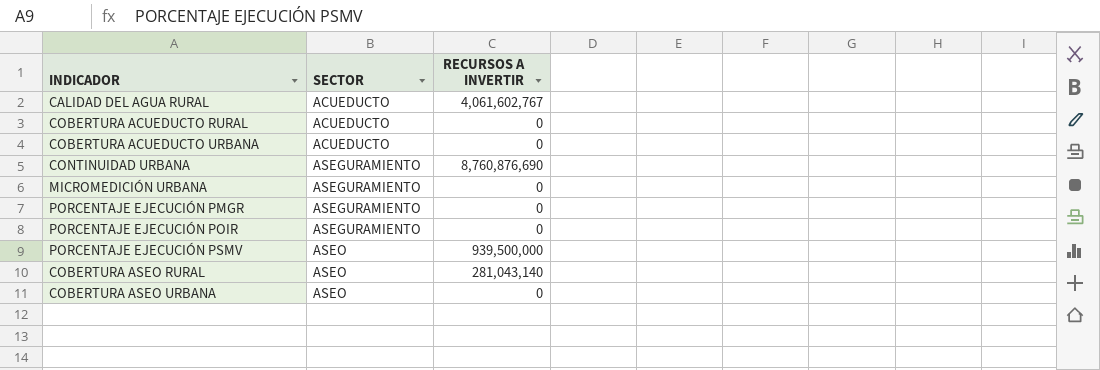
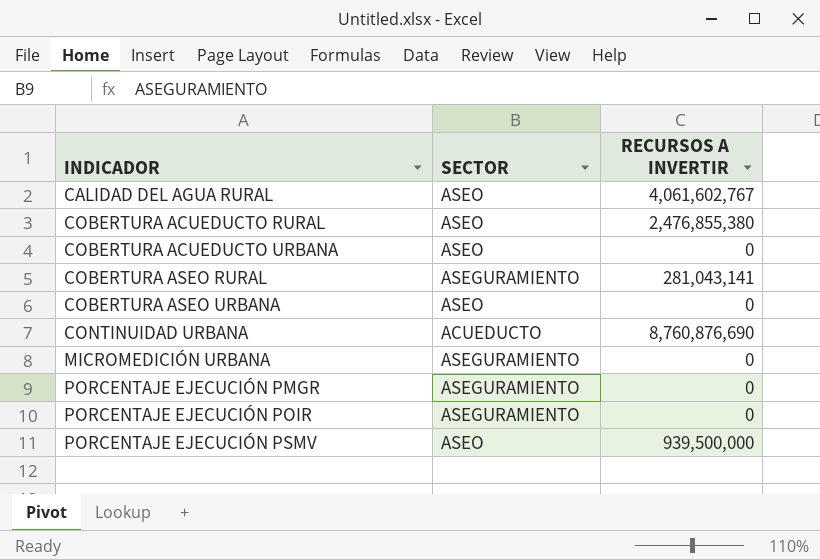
row order: SECTOR ascending -> INDICADOR ascending
CALIDAD DEL AGUA RURAL | SECTOR: ACUEDUCTO -> ASEO
COBERTURA ACUEDUCTO RURAL | SECTOR: ACUEDUCTO -> ASEO
COBERTURA ACUEDUCTO RURAL | RECURSOS A INVERTIR: 0 -> 2,476,855,380
COBERTURA ACUEDUCTO URBANA | SECTOR: ACUEDUCTO -> ASEO
COBERTURA ASEO RURAL | SECTOR: ASEO -> ASEGURAMIENTO
COBERTURA ASEO RURAL | RECURSOS A INVERTIR: 281,043,140 -> 281,043,141
CONTINUIDAD URBANA | SECTOR: ASEGURAMIENTO -> ACUEDUCTO

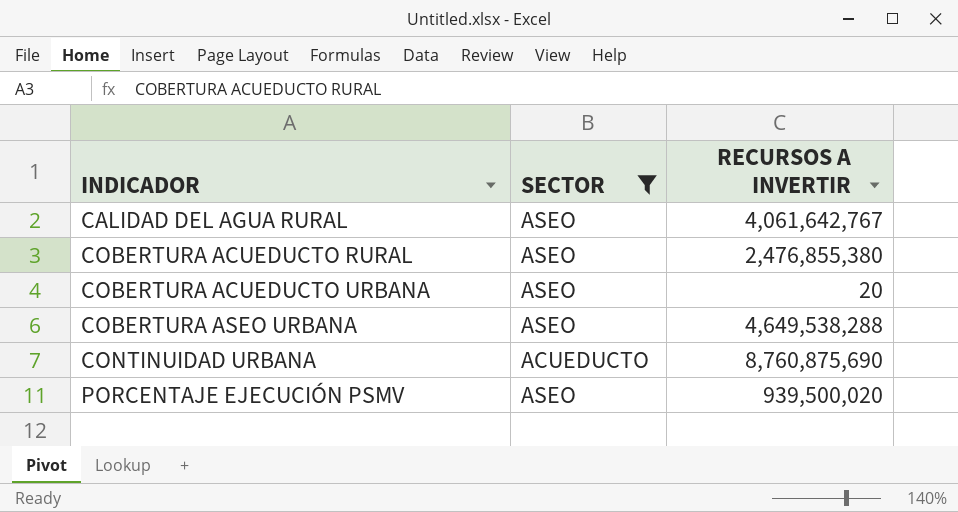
filter: none -> SECTOR != ASEGURAMIENTO
CALIDAD DEL AGUA RURAL | RECURSOS A INVERTIR: 4,061,602,767 -> 4,061,642,767
COBERTURA ACUEDUCTO URBANA | RECURSOS A INVERTIR: 0 -> 20
COBERTURA ASEO URBANA | RECURSOS A INVERTIR: 0 -> 4,649,538,288
CONTINUIDAD URBANA | RECURSOS A INVERTIR: 8,760,876,690 -> 8,760,875,690
PORCENTAJE EJECUCIÓN PSMV | RECURSOS A INVERTIR: 939,500,000 -> 939,500,020

